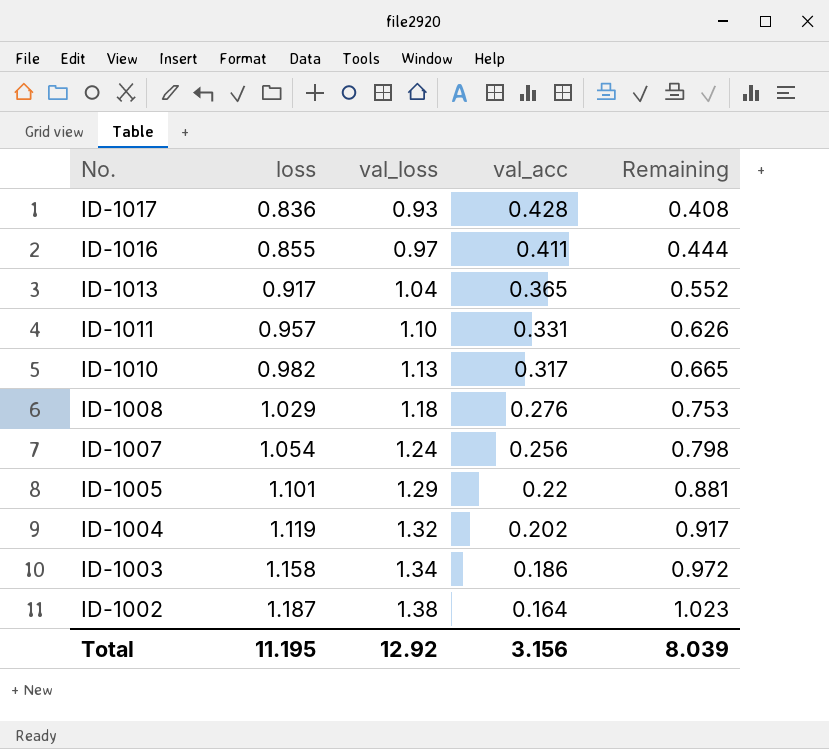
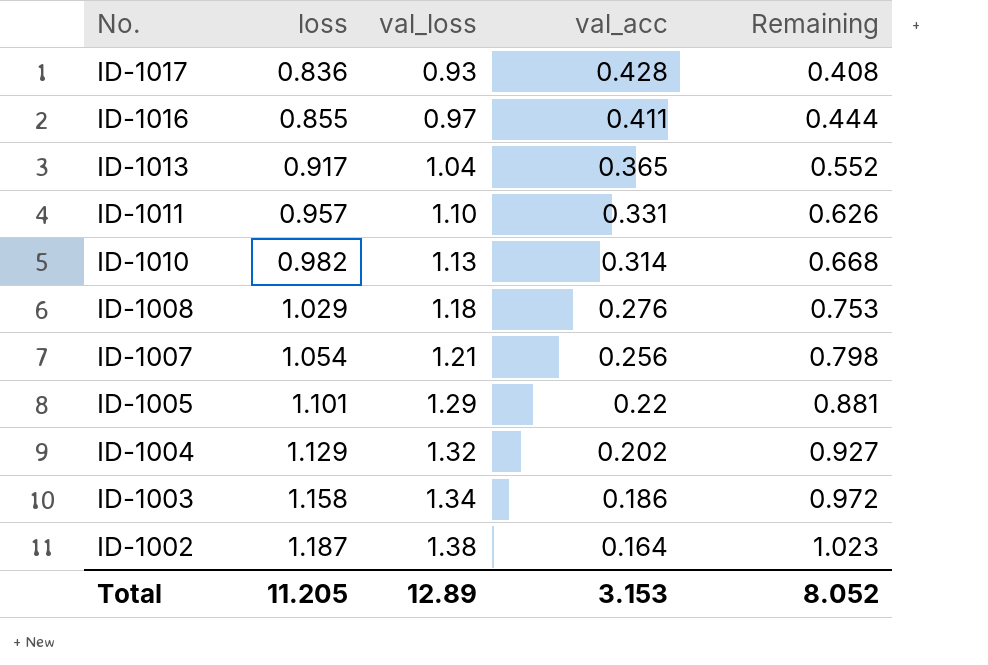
ID-1010 | val_acc: 0.317 -> 0.314
ID-1010 | Remaining: 0.665 -> 0.668
ID-1007 | val_loss: 1.24 -> 1.21
ID-1004 | loss: 1.119 -> 1.129
ID-1004 | Remaining: 0.917 -> 0.927
Total | loss: 11.195 -> 11.205
Total | val_loss: 12.92 -> 12.89
Total | val_acc: 3.156 -> 3.153
Total | Remaining: 8.039 -> 8.052

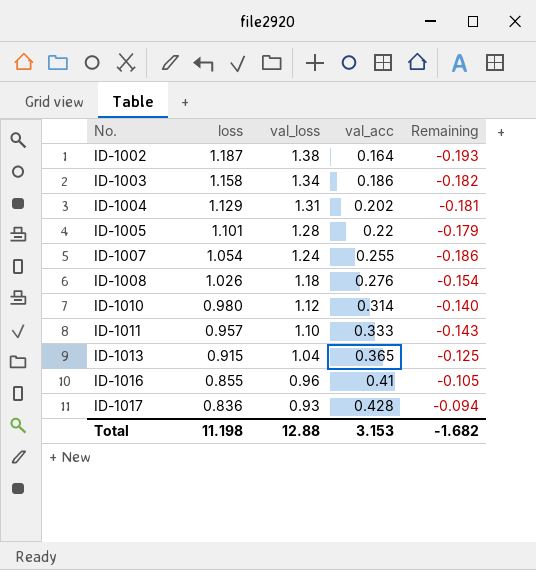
row order: No. descending -> No. ascending
column Remaining | formula: [loss] - [val_acc] -> [loss] - [val_loss]
ID-1004 | val_loss: 1.32 -> 1.31
ID-1005 | val_loss: 1.29 -> 1.28
ID-1007 | val_loss: 1.21 -> 1.24
ID-1007 | val_acc: 0.256 -> 0.255
ID-1008 | loss: 1.029 -> 1.026
ID-1010 | loss: 0.982 -> 0.980
ID-1010 | val_loss: 1.13 -> 1.12
ID-1011 | val_acc: 0.331 -> 0.333
ID-1013 | loss: 0.917 -> 0.915
ID-1016 | val_loss: 0.97 -> 0.96
ID-1016 | val_acc: 0.411 -> 0.41
Total | loss: 11.205 -> 11.198
Total | val_loss: 12.89 -> 12.88
Total | Remaining: 8.052 -> -1.682

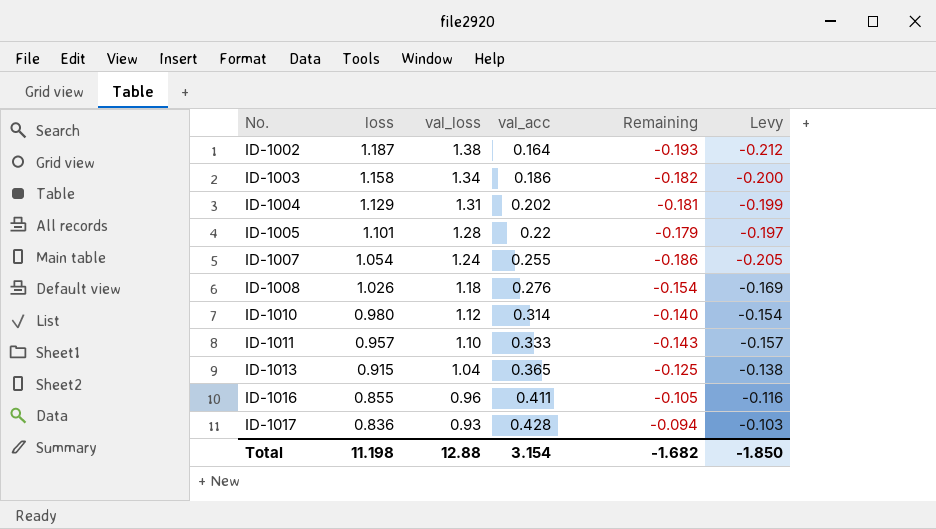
column Levy | formula: none -> [Remaining] * 1.1
ID-1016 | val_acc: 0.41 -> 0.411
Total | val_acc: 3.153 -> 3.154

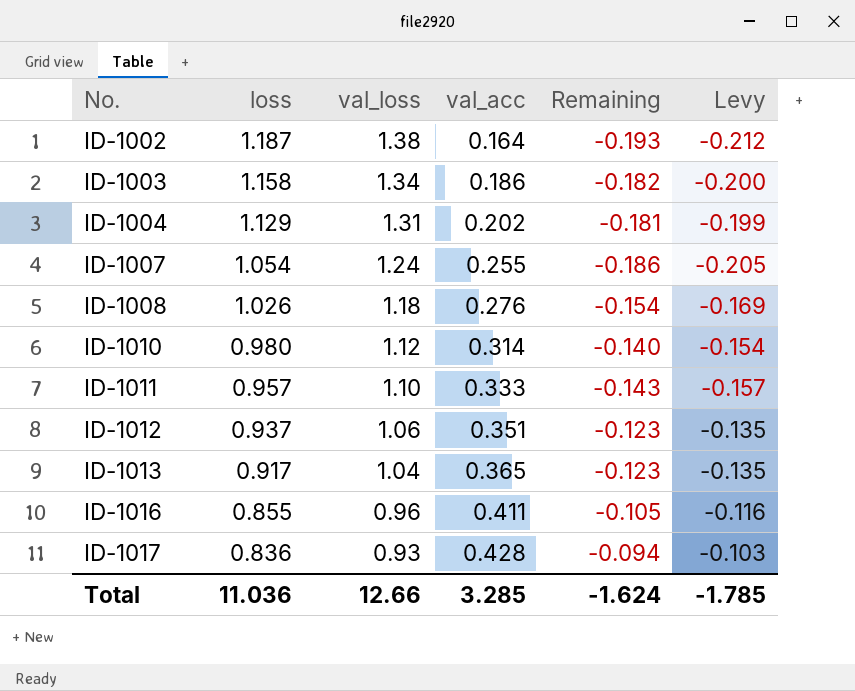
row ID-1005: 1.101 | 1.28 | 0.22 | -0.179 | -0.197 -> none
row ID-1012: none -> 0.937 | 1.06 | 0.351 | -0.123 | -0.135
ID-1013 | loss: 0.915 -> 0.917
ID-1013 | Remaining: -0.125 -> -0.123
ID-1013 | Levy: -0.138 -> -0.135
Total | loss: 11.198 -> 11.036
Total | val_loss: 12.88 -> 12.66
Total | val_acc: 3.154 -> 3.285
Total | Remaining: -1.682 -> -1.624
Total | Levy: -1.850 -> -1.785

